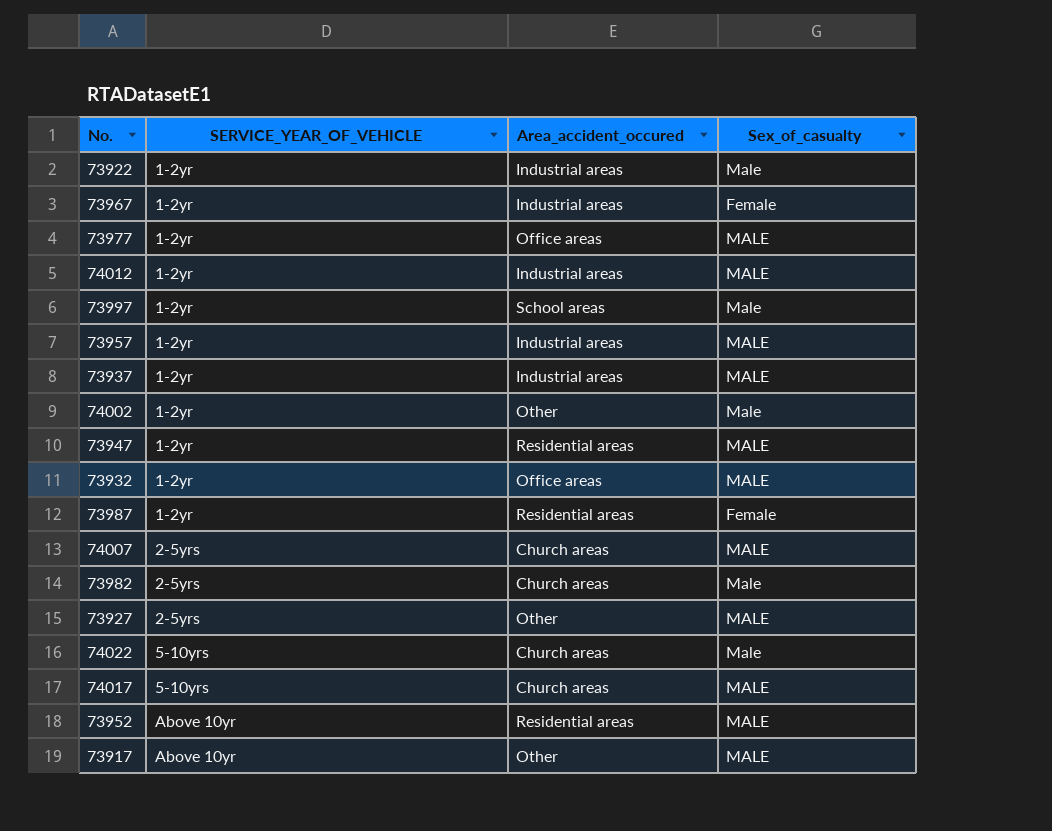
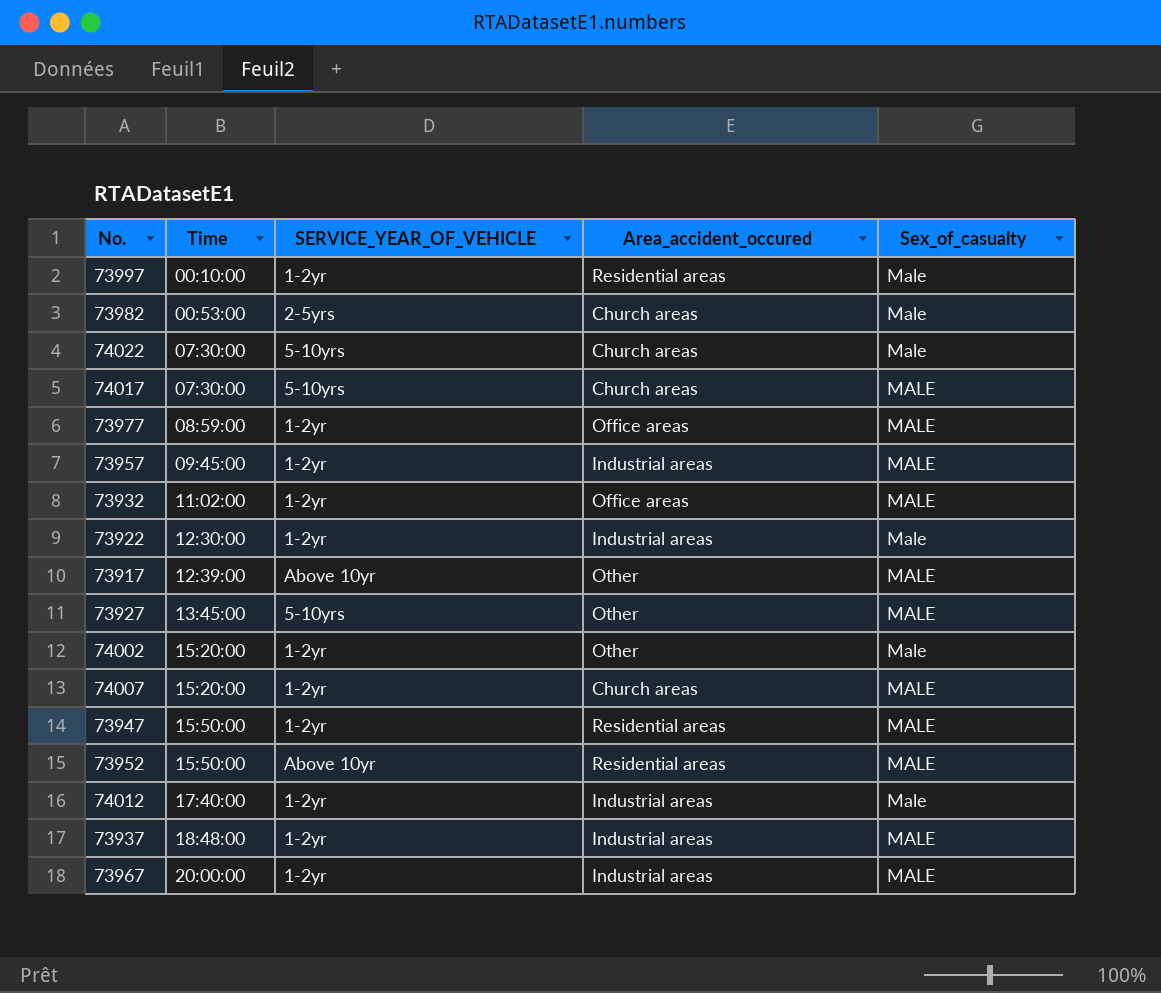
row order: SERVICE_YEAR_OF_VEHICLE ascending -> Time ascending
column Time | position: none -> 2
row 73987: 1-2yr | Residential areas | Female -> none
73997 | Area_accident_occured: School areas -> Residential areas
73927 | SERVICE_YEAR_OF_VEHICLE: 2-5yrs -> 5-10yrs
74007 | SERVICE_YEAR_OF_VEHICLE: 2-5yrs -> 1-2yr
74012 | Sex_of_casualty: MALE -> Male
73967 | Sex_of_casualty: Female -> MALE

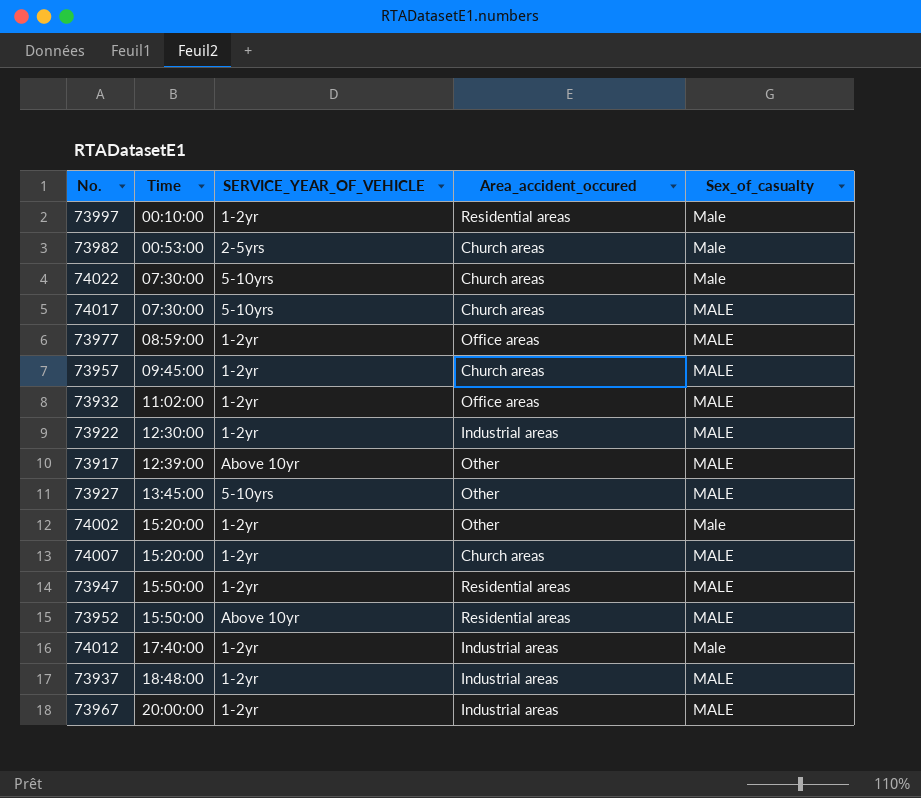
73957 | Area_accident_occured: Industrial areas -> Church areas
73922 | Sex_of_casualty: Male -> MALE

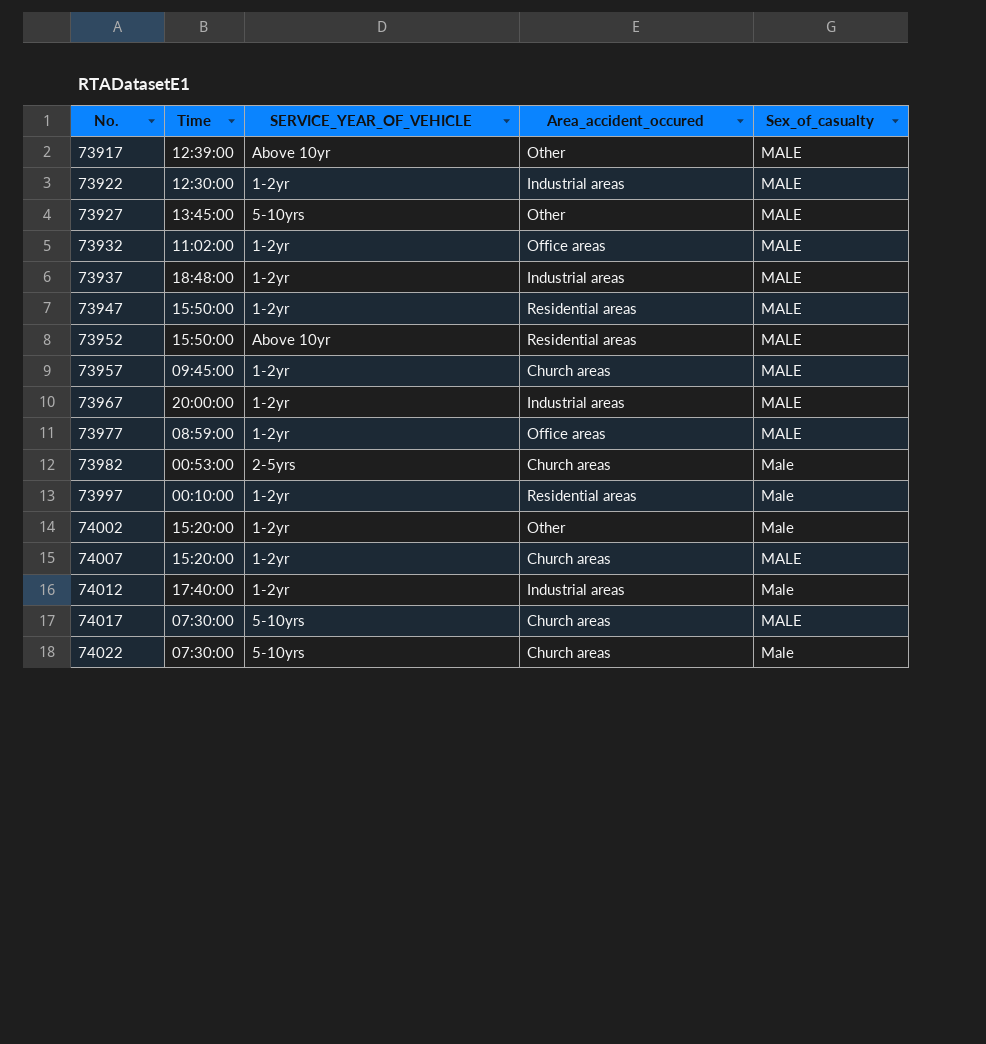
row order: Time ascending -> No. ascending

